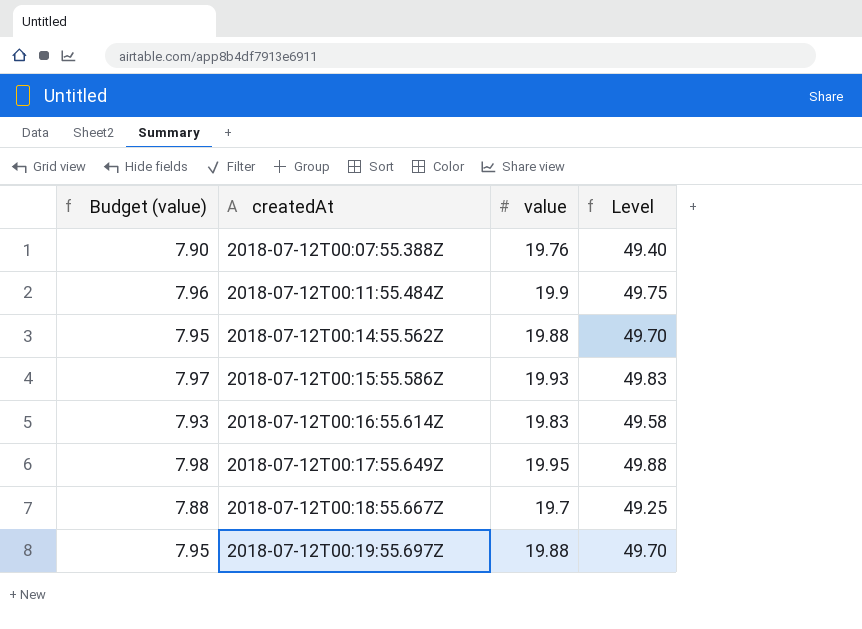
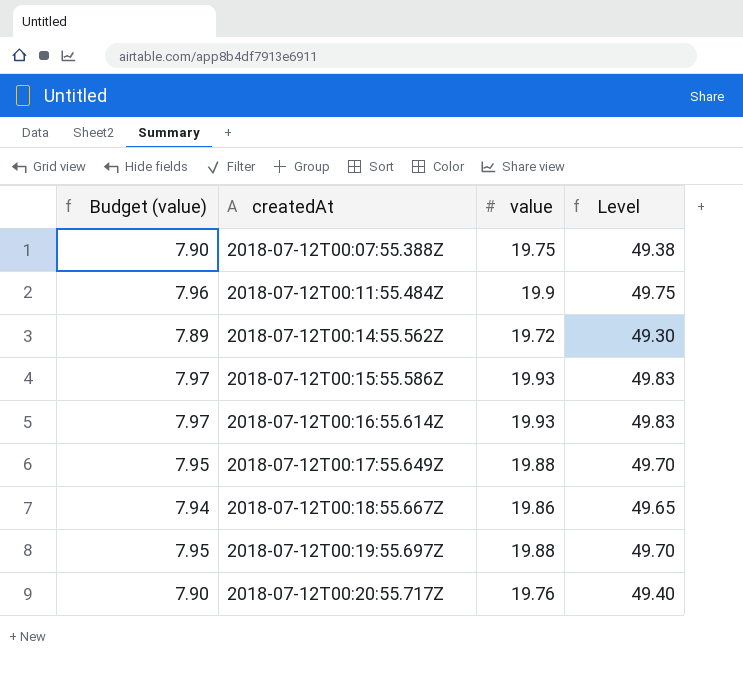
2018-07-12T00:07:55.388Z | value: 19.76 -> 19.75
2018-07-12T00:07:55.388Z | Level: 49.40 -> 49.38
2018-07-12T00:14:55.562Z | Budget (value): 7.95 -> 7.89
2018-07-12T00:14:55.562Z | value: 19.88 -> 19.72
2018-07-12T00:14:55.562Z | Level: 49.70 -> 49.30
2018-07-12T00:16:55.614Z | Budget (value): 7.93 -> 7.97
2018-07-12T00:16:55.614Z | value: 19.83 -> 19.93
2018-07-12T00:16:55.614Z | Level: 49.58 -> 49.83
2018-07-12T00:17:55.649Z | Budget (value): 7.98 -> 7.95
2018-07-12T00:17:55.649Z | value: 19.95 -> 19.88
2018-07-12T00:17:55.649Z | Level: 49.88 -> 49.70
2018-07-12T00:18:55.667Z | Budget (value): 7.88 -> 7.94
2018-07-12T00:18:55.667Z | value: 19.7 -> 19.86
2018-07-12T00:18:55.667Z | Level: 49.25 -> 49.65
row 2018-07-12T00:20:55.717Z: none -> 7.90 | 19.76 | 49.40

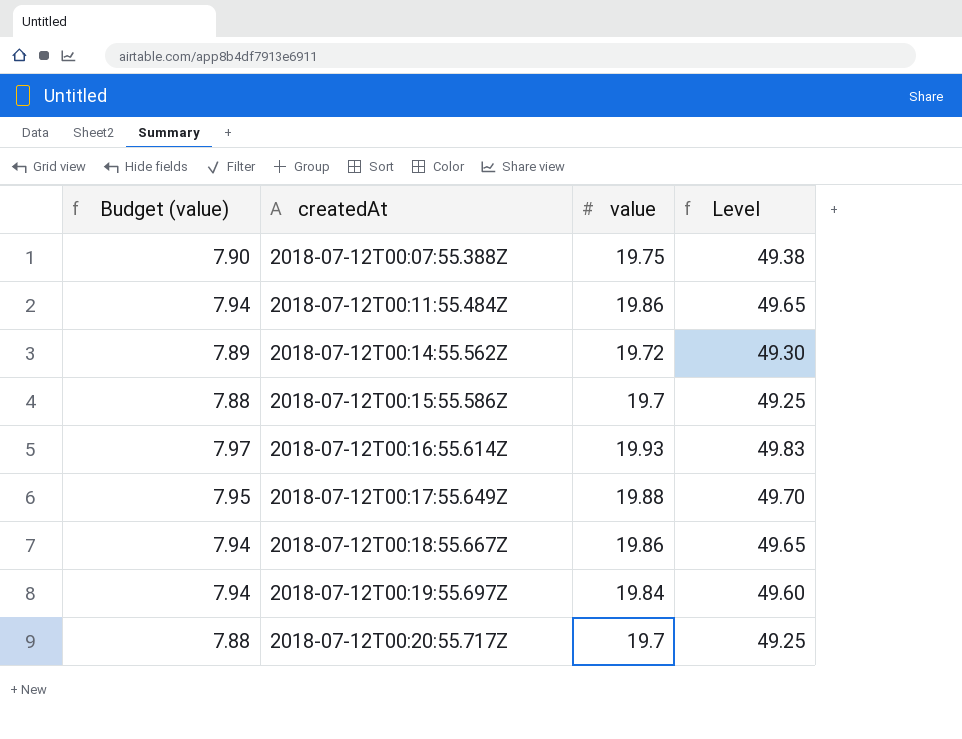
2018-07-12T00:11:55.484Z | Budget (value): 7.96 -> 7.94
2018-07-12T00:11:55.484Z | value: 19.9 -> 19.86
2018-07-12T00:11:55.484Z | Level: 49.75 -> 49.65
2018-07-12T00:15:55.586Z | Budget (value): 7.97 -> 7.88
2018-07-12T00:15:55.586Z | value: 19.93 -> 19.7
2018-07-12T00:15:55.586Z | Level: 49.83 -> 49.25
2018-07-12T00:19:55.697Z | Budget (value): 7.95 -> 7.94
2018-07-12T00:19:55.697Z | value: 19.88 -> 19.84
2018-07-12T00:19:55.697Z | Level: 49.70 -> 49.60
2018-07-12T00:20:55.717Z | Budget (value): 7.90 -> 7.88
2018-07-12T00:20:55.717Z | value: 19.76 -> 19.7
2018-07-12T00:20:55.717Z | Level: 49.40 -> 49.25

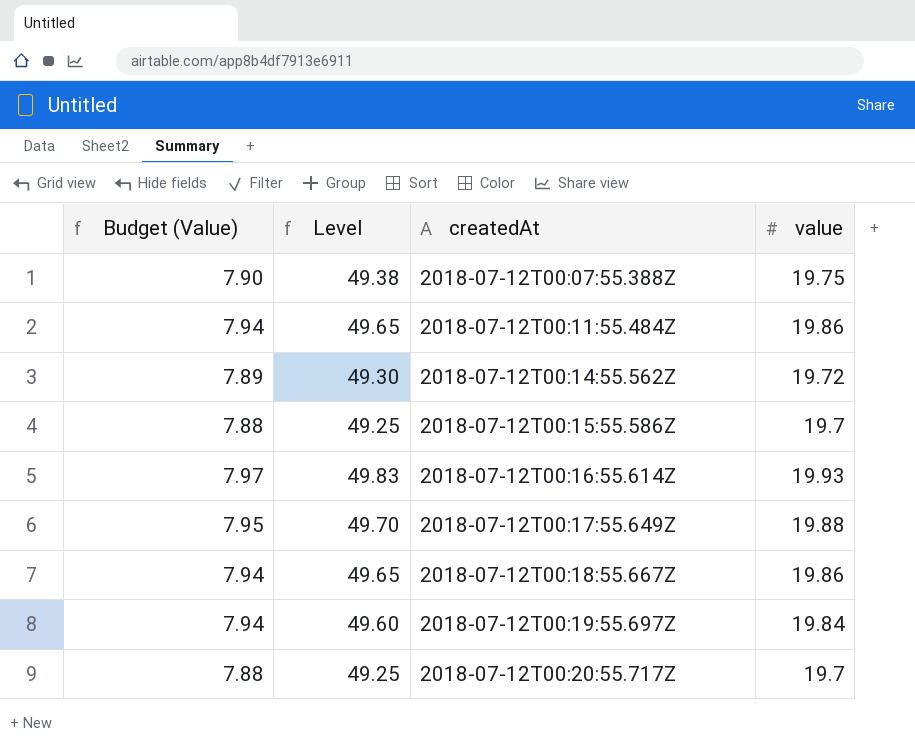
column name: Budget (value) -> Budget (Value)
column Level | position: 4 -> 2

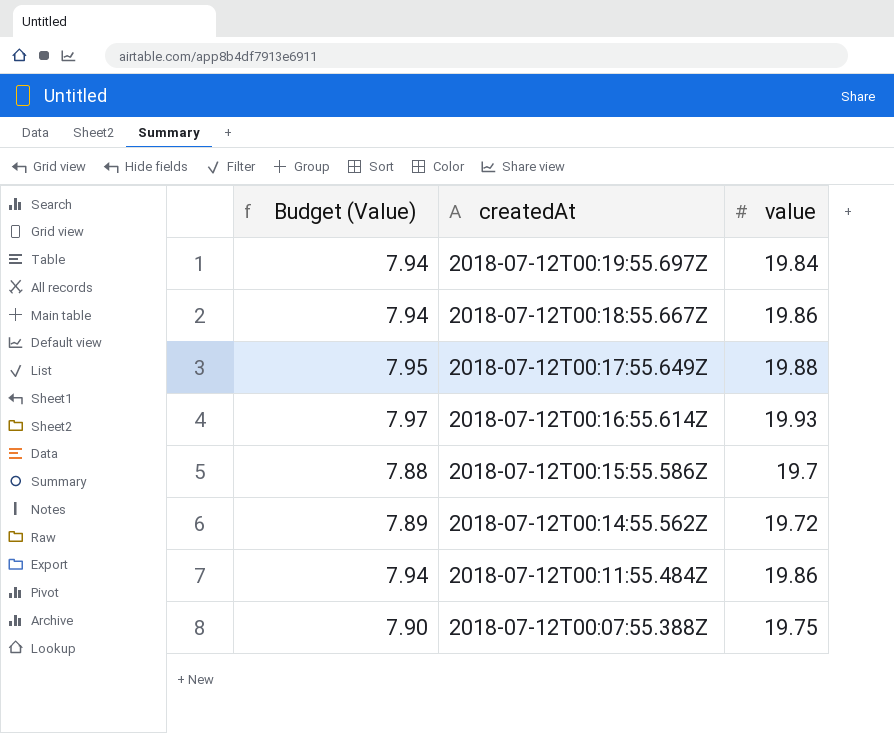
row order: createdAt ascending -> createdAt descending
column Level | formula: [value] * 2.5 -> none
row 2018-07-12T00:20:55.717Z: 7.88 | 49.25 | 19.7 -> none

